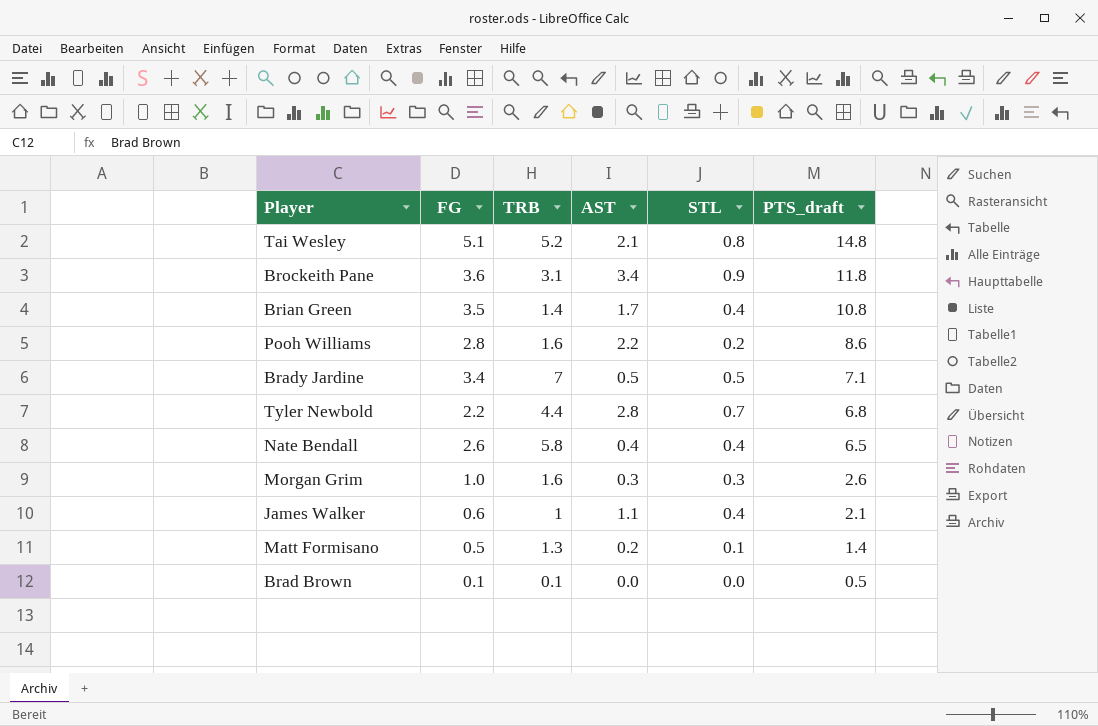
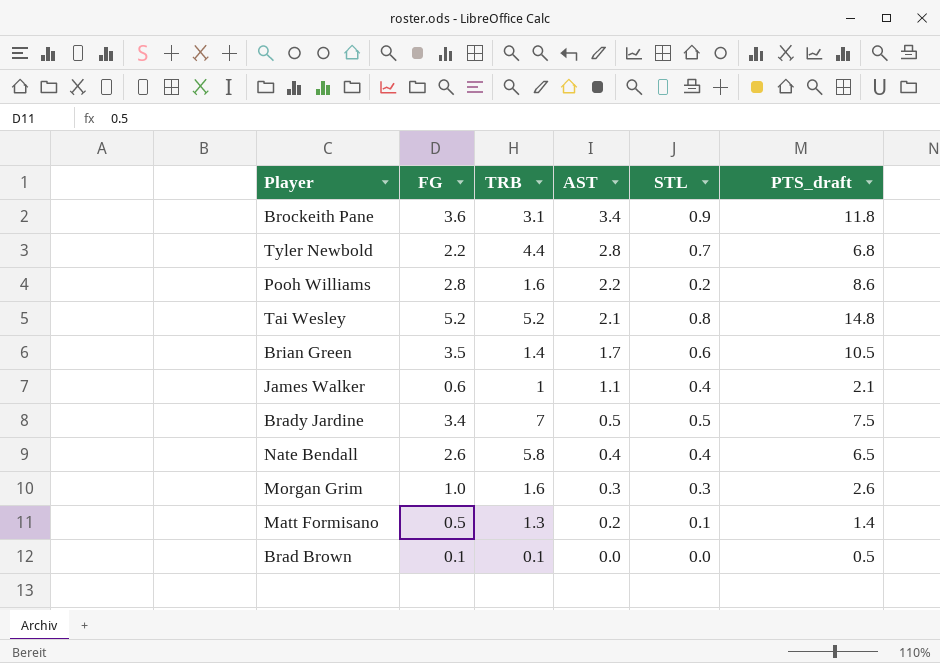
row order: PTS_draft descending -> AST descending
Tai Wesley | FG: 5.1 -> 5.2
Brian Green | STL: 0.4 -> 0.6
Brian Green | PTS_draft: 10.8 -> 10.5
Brady Jardine | PTS_draft: 7.1 -> 7.5

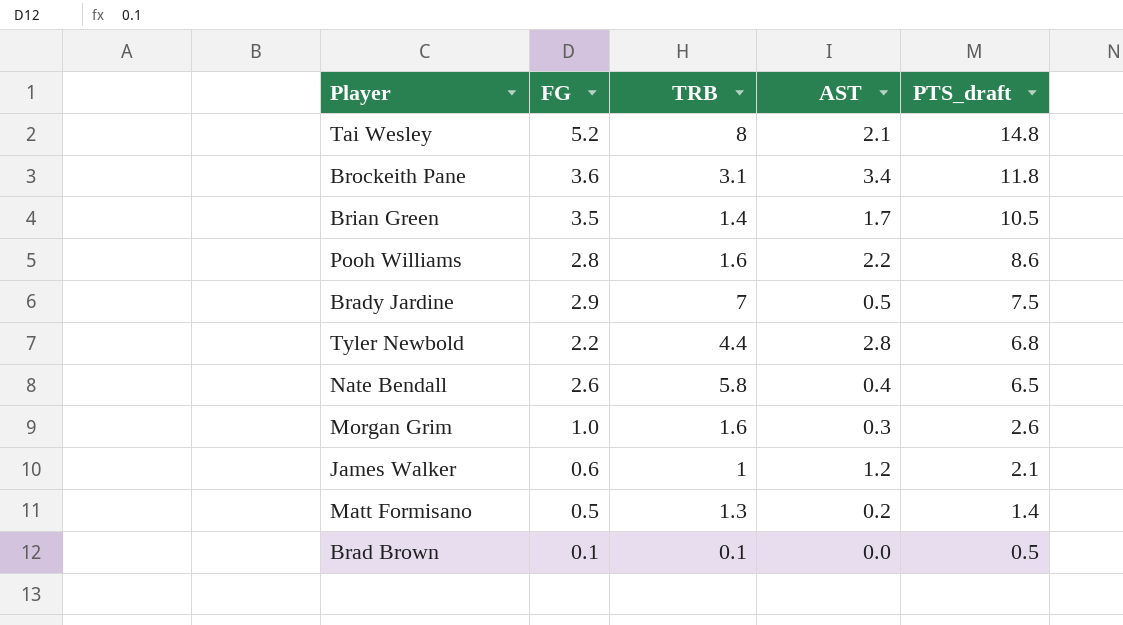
row order: AST descending -> PTS_draft descending
column STL | position: 5 -> none
Tai Wesley | TRB: 5.2 -> 8
Brady Jardine | FG: 3.4 -> 2.9
James Walker | AST: 1.1 -> 1.2

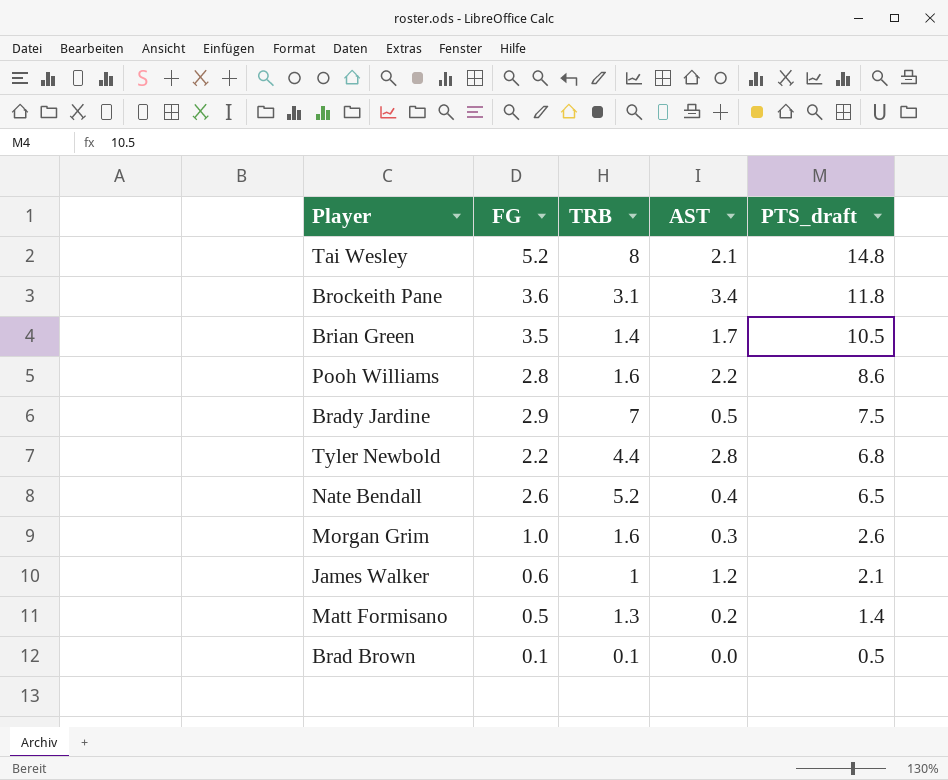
Nate Bendall | TRB: 5.8 -> 5.2

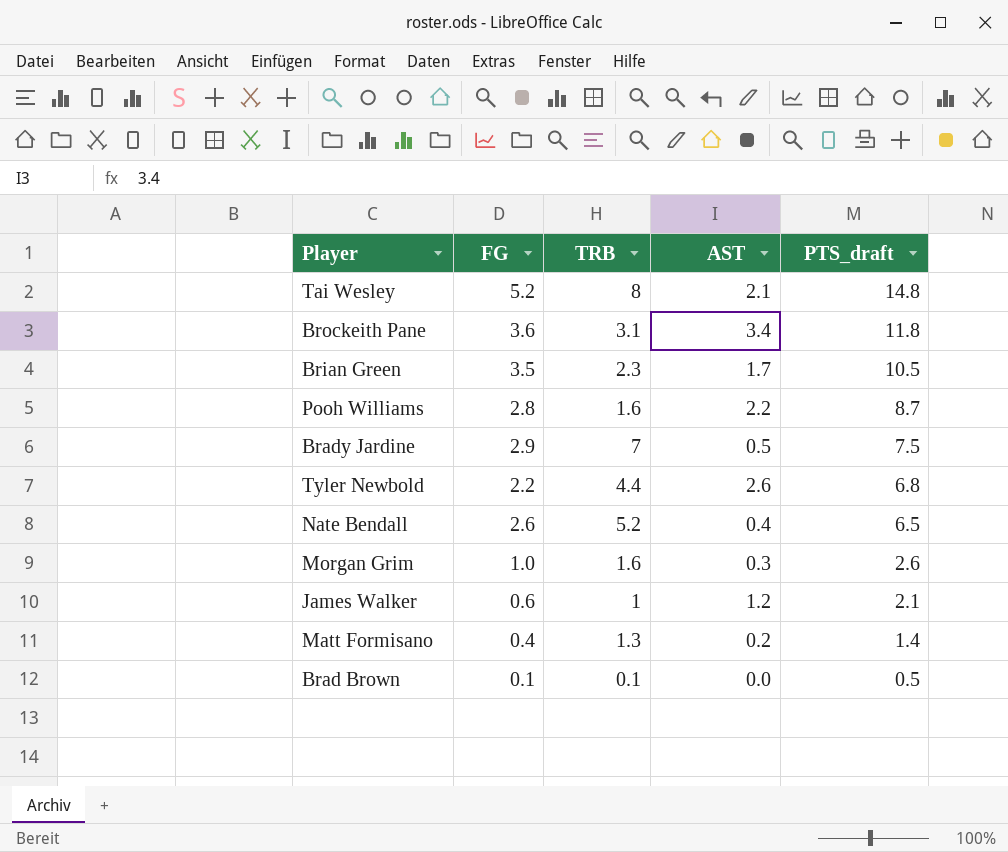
Brian Green | TRB: 1.4 -> 2.3
Pooh Williams | PTS_draft: 8.6 -> 8.7
Tyler Newbold | AST: 2.8 -> 2.6
Matt Formisano | FG: 0.5 -> 0.4

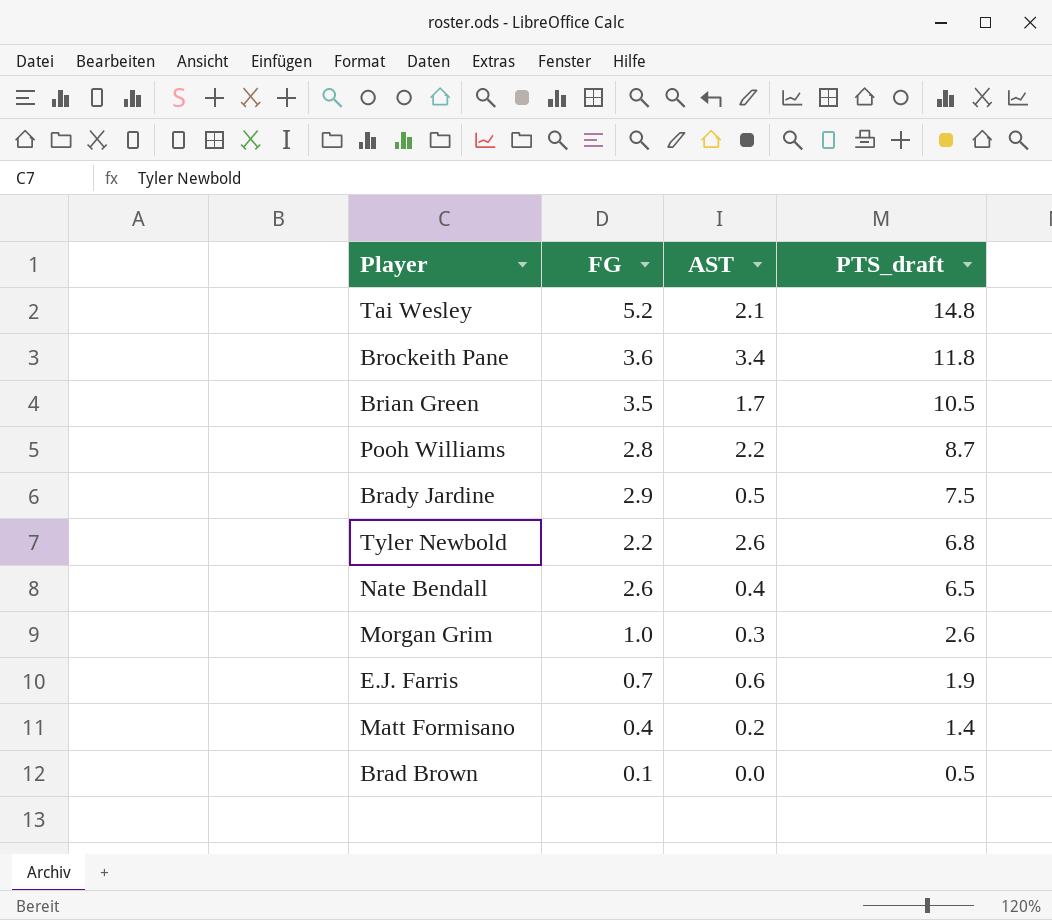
column TRB | position: 3 -> none
row James Walker: 0.6 | 1 | 1.2 | 2.1 -> none
row E.J. Farris: none -> 0.7 | 0.6 | 1.9

